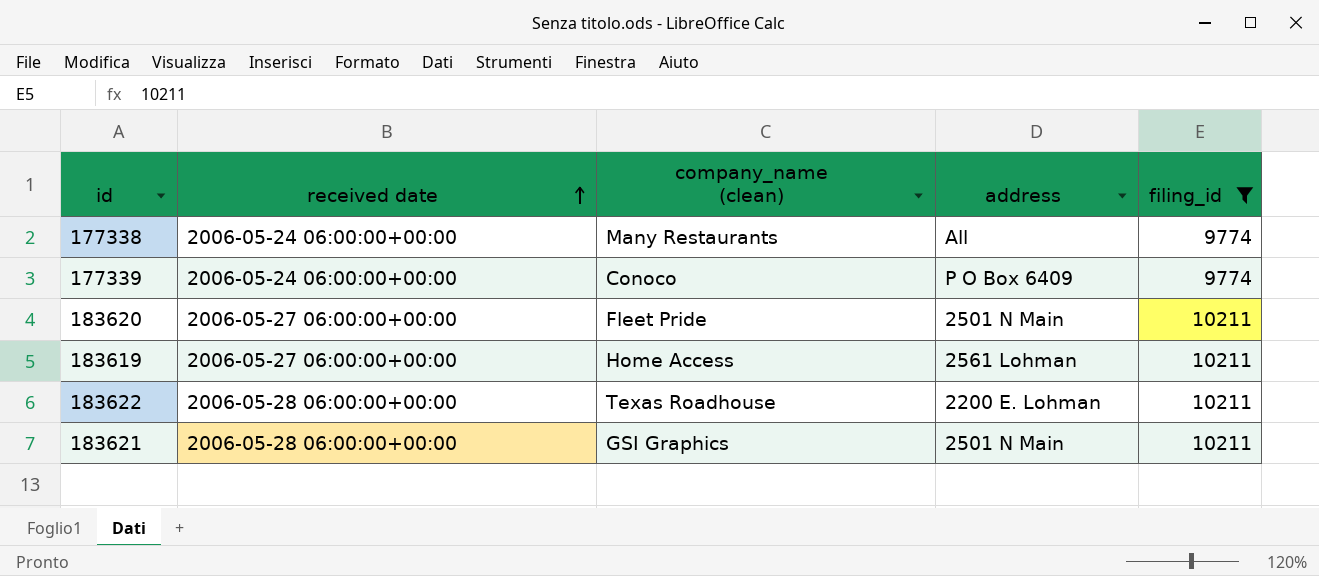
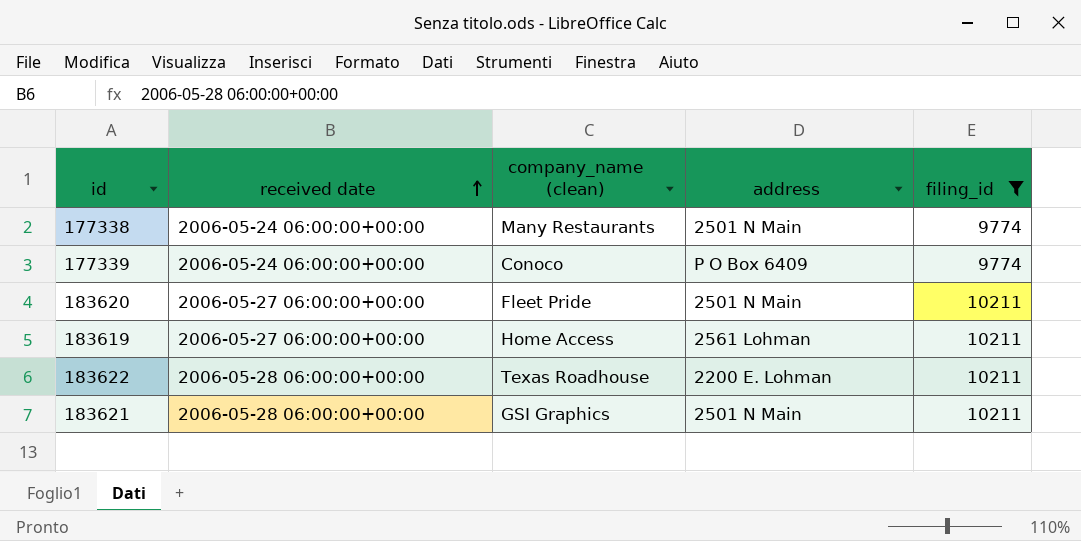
177338 | address: All -> 2501 N Main

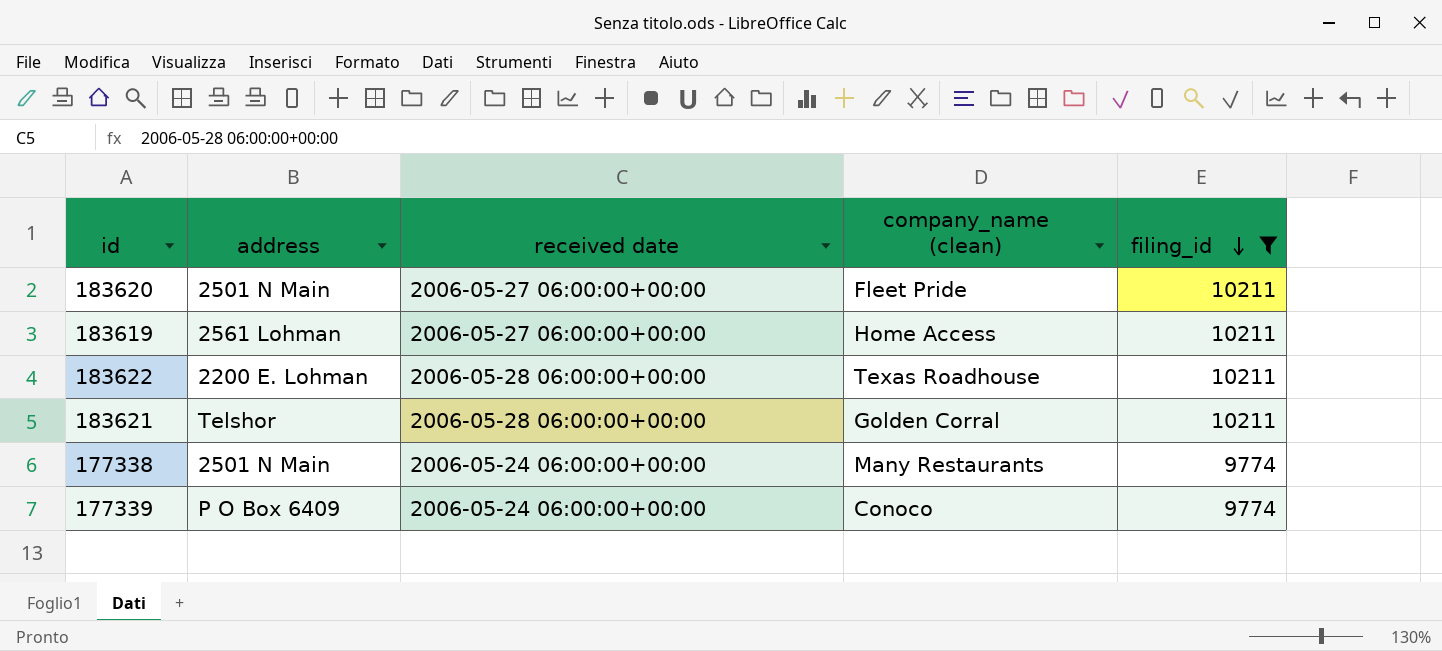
row order: received date ascending -> filing_id descending
column address | position: 4 -> 2
183621 | address: 2501 N Main -> Telshor
183621 | company_name (clean): GSI Graphics -> Golden Corral

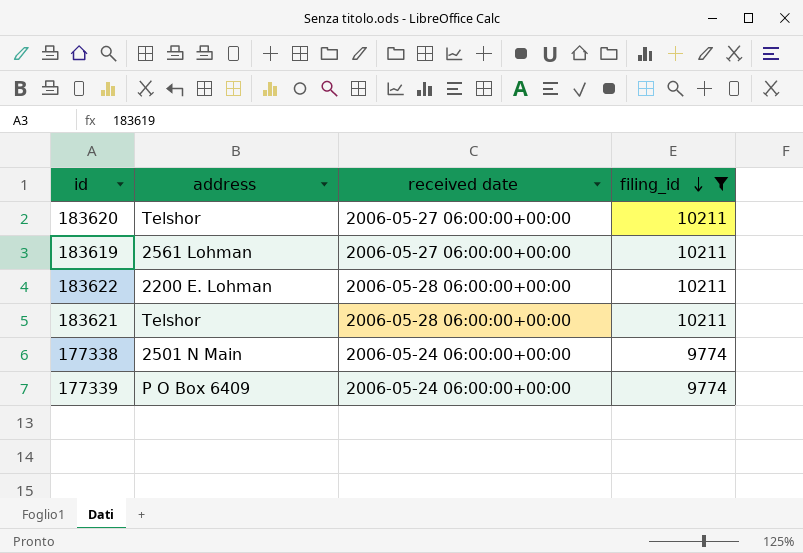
column company_name (clean) | position: 4 -> none
183620 | address: 2501 N Main -> Telshor

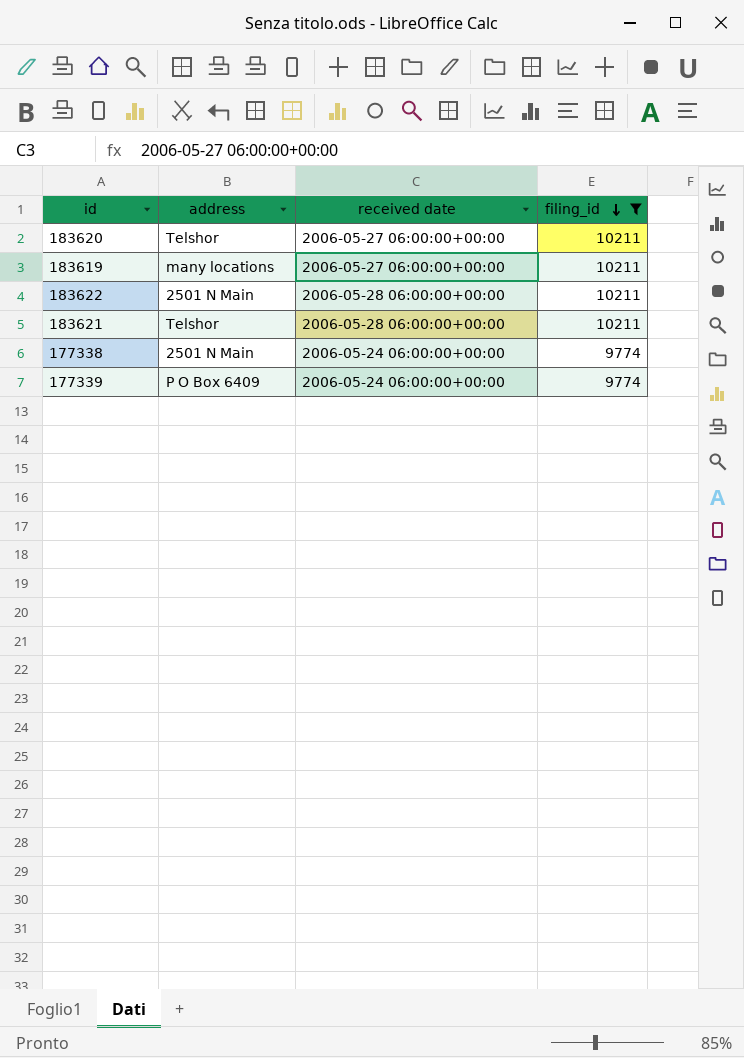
183619 | address: 2561 Lohman -> many locations
183622 | address: 2200 E. Lohman -> 2501 N Main

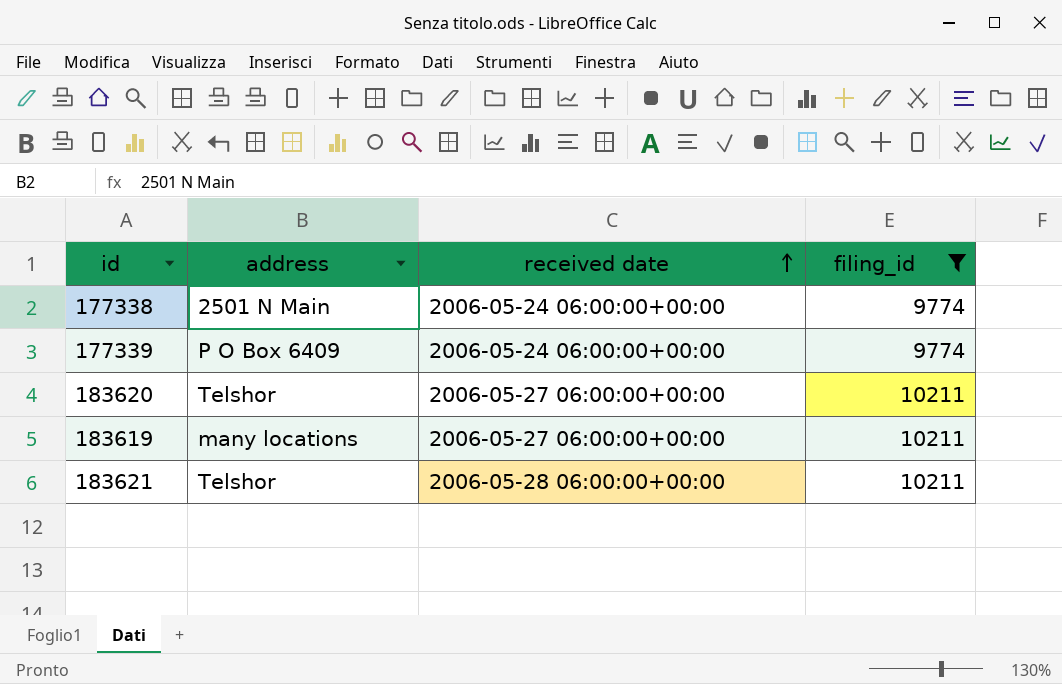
row order: filing_id descending -> received date ascending
row 183622: 2501 N Main | 2006-05-28 06:00:00+00:00 | 10211 -> none

